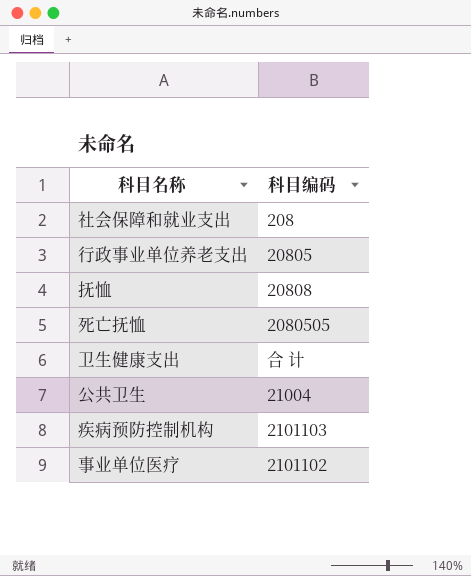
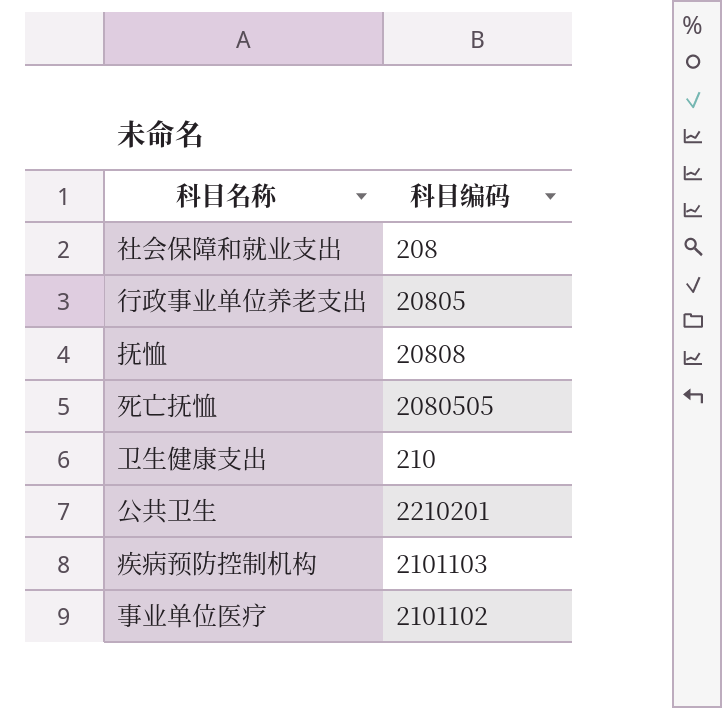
卫生健康支出 | 科目编码: 合 计 -> 210
公共卫生 | 科目编码: 21004 -> 2210201

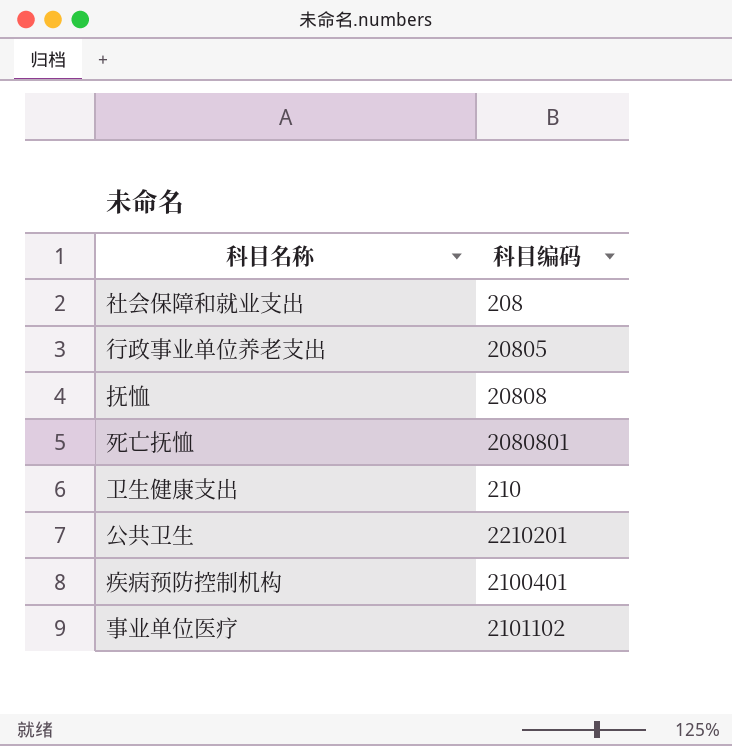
死亡抚恤 | 科目编码: 2080505 -> 2080801
疾病预防控制机构 | 科目编码: 2101103 -> 2100401

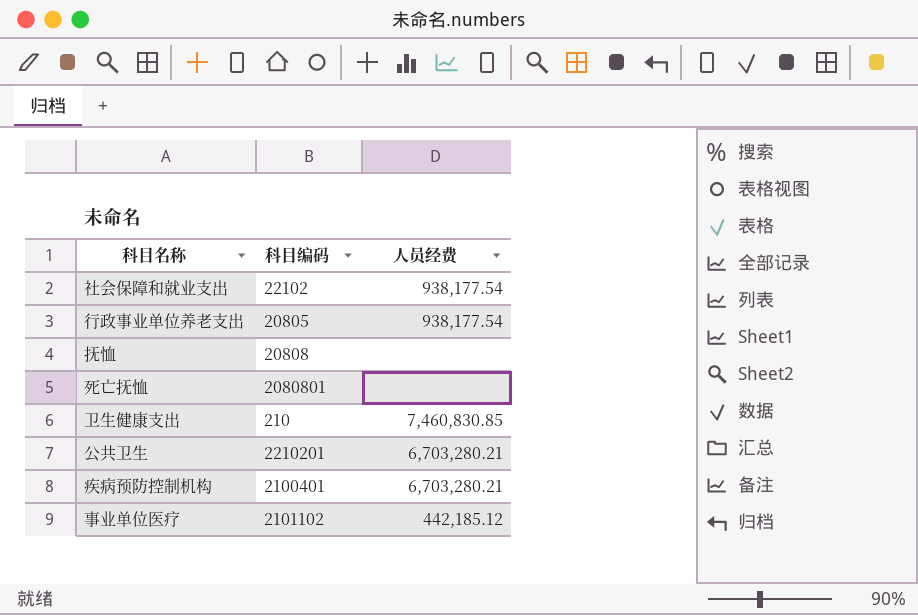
column 人员经费 | position: none -> 3
社会保障和就业支出 | 科目编码: 208 -> 22102

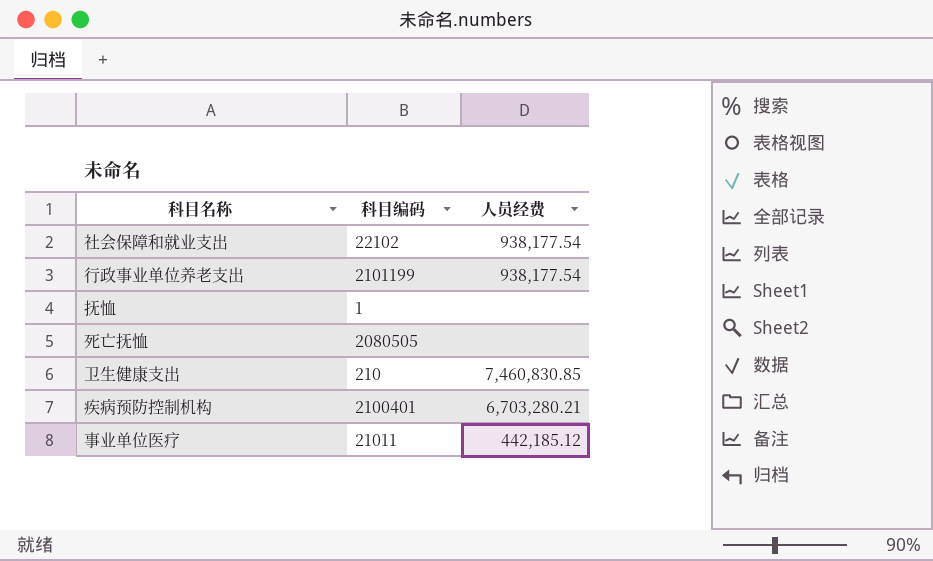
row 公共卫生: 2210201 | 6,703,280.21 -> none
行政事业单位养老支出 | 科目编码: 20805 -> 2101199
抚恤 | 科目编码: 20808 -> 1
死亡抚恤 | 科目编码: 2080801 -> 2080505
事业单位医疗 | 科目编码: 2101102 -> 21011

